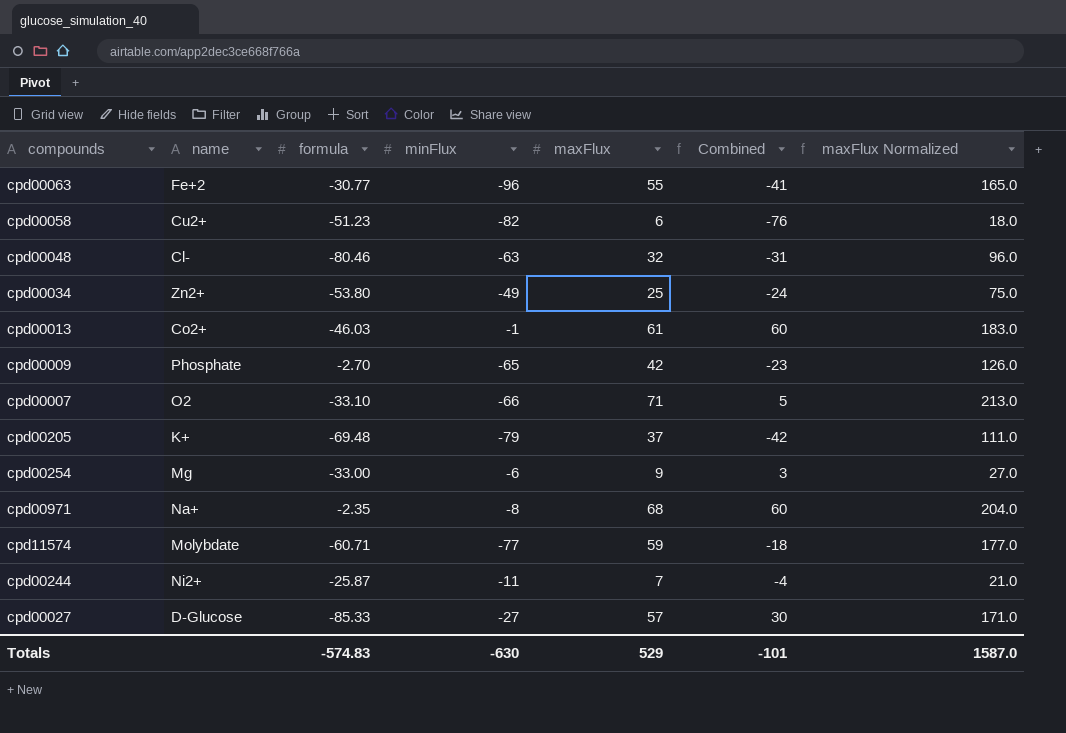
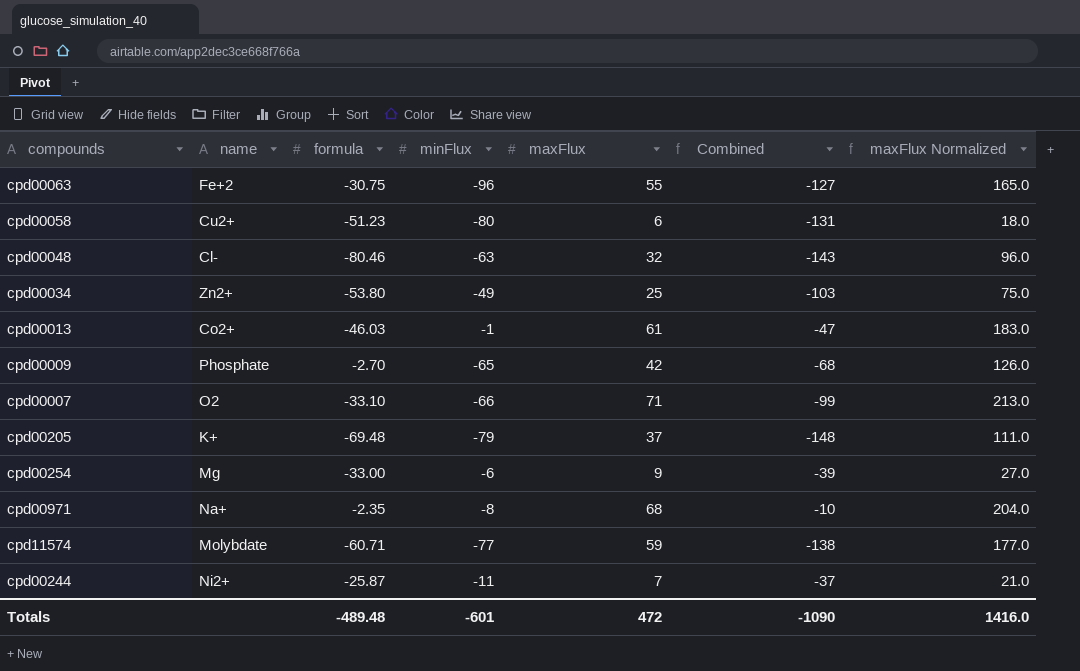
column Combined | formula: [minFlux] + [maxFlux] -> [formula] + [minFlux]
row cpd00027: D-Glucose | -85.33 | -27 | 57 | 30 | 171.0 -> none
cpd00063 | formula: -30.77 -> -30.75
cpd00058 | minFlux: -82 -> -80
Totals | formula: -574.83 -> -489.48
Totals | minFlux: -630 -> -601
Totals | maxFlux: 529 -> 472
Totals | Combined: -101 -> -1090
Totals | maxFlux Normalized: 1587.0 -> 1416.0

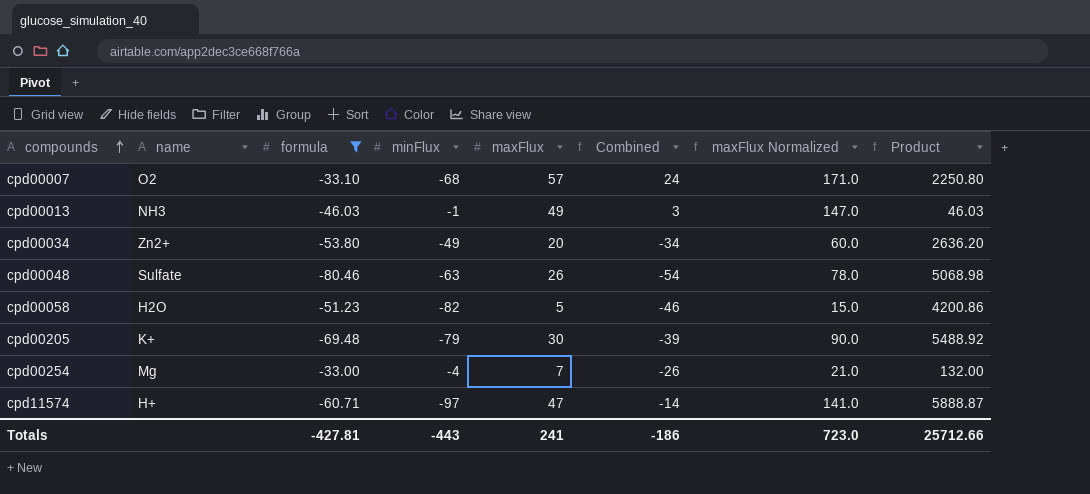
filter: none -> formula <= -33.00
row order: none -> compounds ascending
column Combined | formula: [formula] + [minFlux] -> [formula] + [maxFlux]
column Product | formula: none -> [formula] * [minFlux]
cpd00007 | minFlux: -66 -> -68
cpd00007 | maxFlux: 71 -> 57
cpd00007 | maxFlux Normalized: 213.0 -> 171.0
cpd00013 | name: Co2+ -> NH3
cpd00013 | maxFlux: 61 -> 49
cpd00013 | maxFlux Normalized: 183.0 -> 147.0
cpd00034 | maxFlux: 25 -> 20
cpd00034 | maxFlux Normalized: 75.0 -> 60.0
cpd00048 | name: Cl- -> Sulfate
cpd00048 | maxFlux: 32 -> 26
cpd00048 | maxFlux Normalized: 96.0 -> 78.0
cpd00058 | name: Cu2+ -> H2O
cpd00058 | minFlux: -80 -> -82
cpd00058 | maxFlux: 6 -> 5
cpd00058 | maxFlux Normalized: 18.0 -> 15.0
cpd00205 | maxFlux: 37 -> 30
cpd00205 | maxFlux Normalized: 111.0 -> 90.0
cpd00254 | minFlux: -6 -> -4
cpd00254 | maxFlux: 9 -> 7
cpd00254 | maxFlux Normalized: 27.0 -> 21.0
cpd11574 | name: Molybdate -> H+
cpd11574 | minFlux: -77 -> -97
cpd11574 | maxFlux: 59 -> 47
cpd11574 | maxFlux Normalized: 177.0 -> 141.0
Totals | formula: -489.48 -> -427.81
Totals | minFlux: -601 -> -443
Totals | maxFlux: 472 -> 241
Totals | Combined: -1090 -> -186
Totals | maxFlux Normalized: 1416.0 -> 723.0

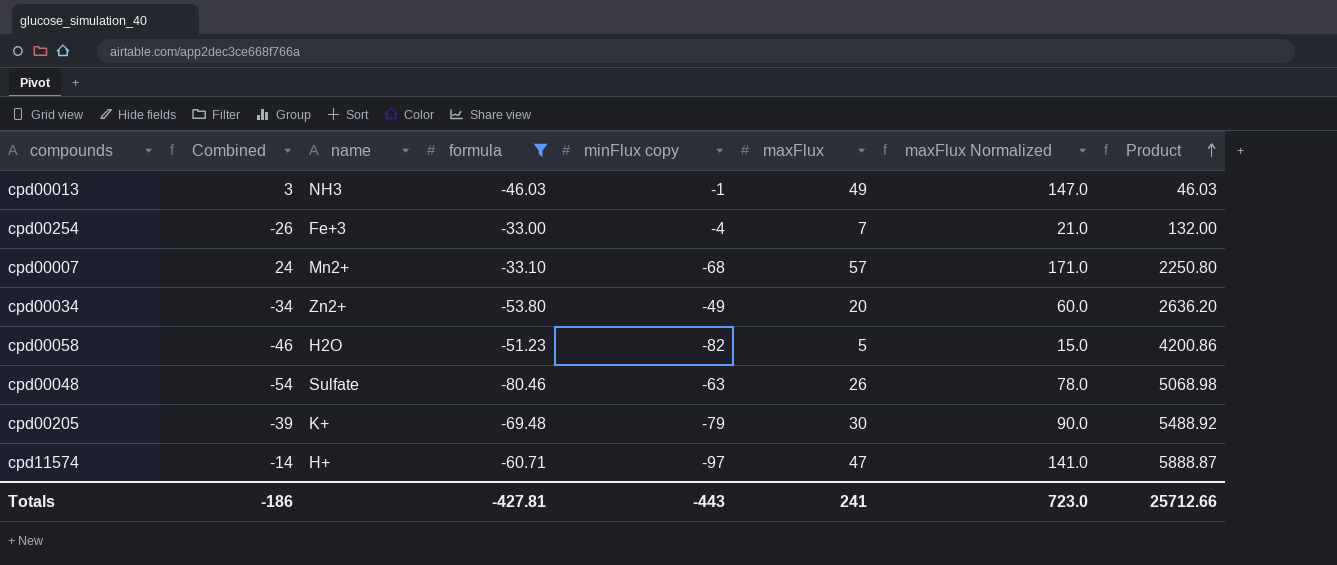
row order: compounds ascending -> Product ascending
column Combined | position: 6 -> 2
column name: minFlux -> minFlux copy
cpd00254 | name: Mg -> Fe+3
cpd00007 | name: O2 -> Mn2+

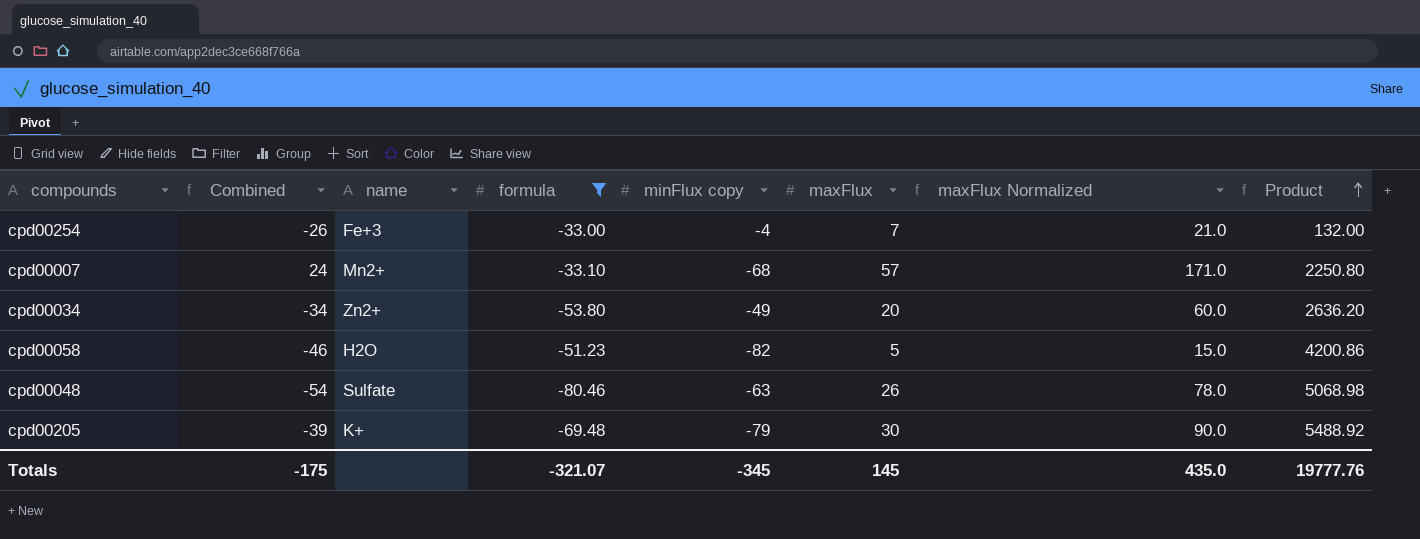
row cpd00013: 3 | NH3 | -46.03 | -1 | 49 | 147.0 | 46.03 -> none
row cpd11574: -14 | H+ | -60.71 | -97 | 47 | 141.0 | 5888.87 -> none
Totals | Combined: -186 -> -175
Totals | formula: -427.81 -> -321.07
Totals | minFlux copy: -443 -> -345
Totals | maxFlux: 241 -> 145
Totals | maxFlux Normalized: 723.0 -> 435.0
Totals | Product: 25712.66 -> 19777.76

